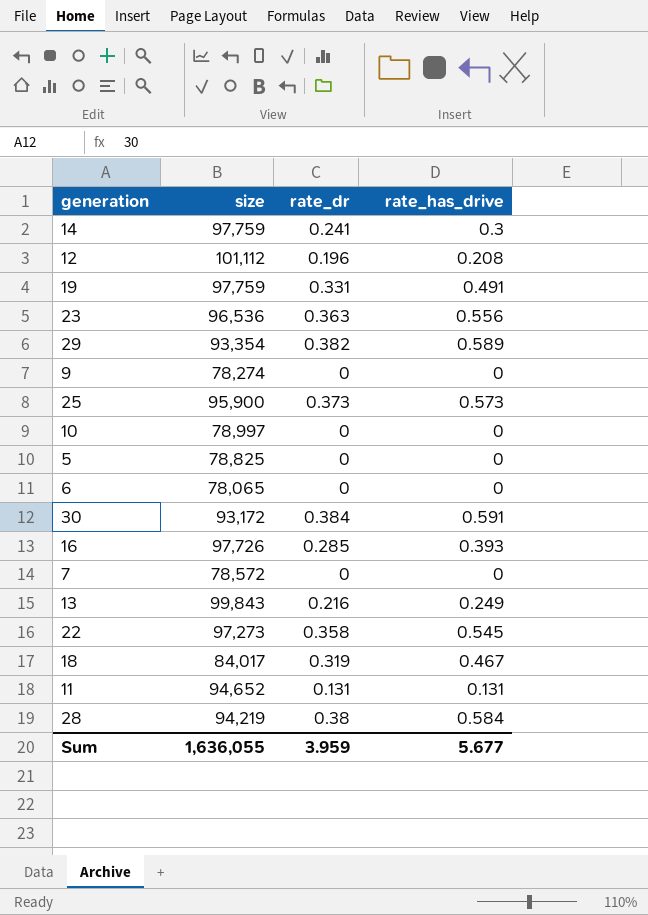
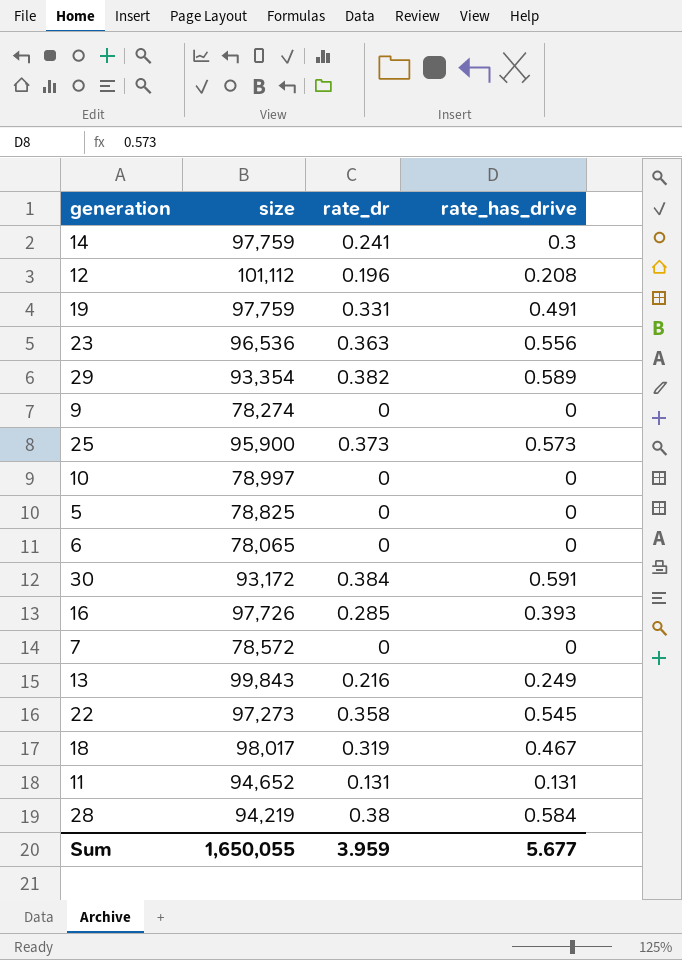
18 | size: 84,017 -> 98,017
Sum | size: 1,636,055 -> 1,650,055

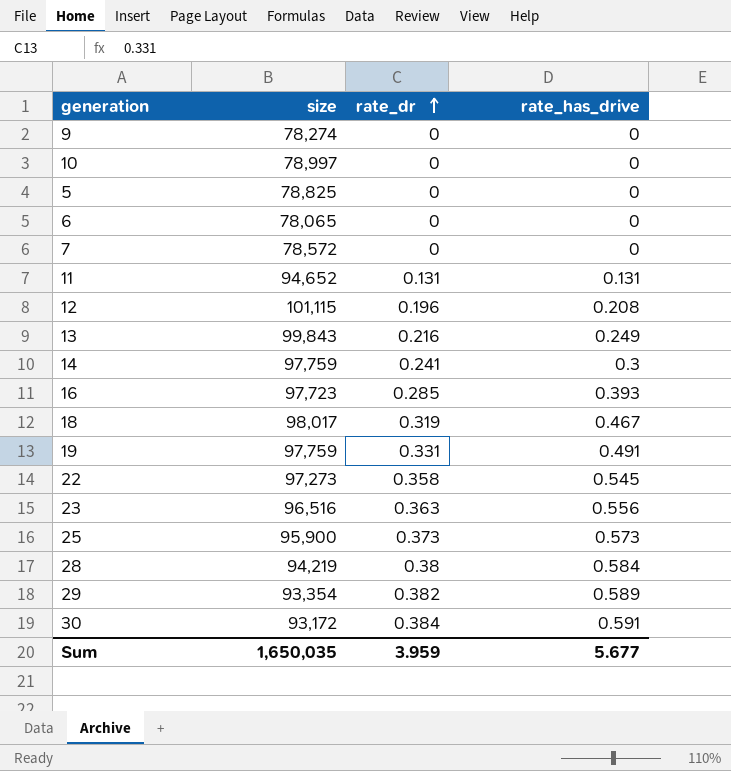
row order: none -> rate_dr ascending
12 | size: 101,112 -> 101,115
16 | size: 97,726 -> 97,723
23 | size: 96,536 -> 96,516
Sum | size: 1,650,055 -> 1,650,035

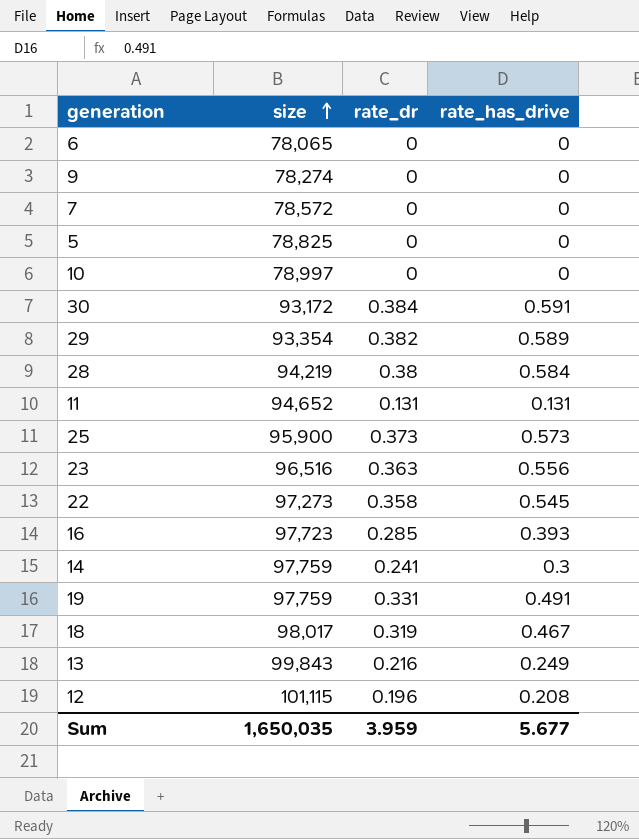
row order: rate_dr ascending -> size ascending

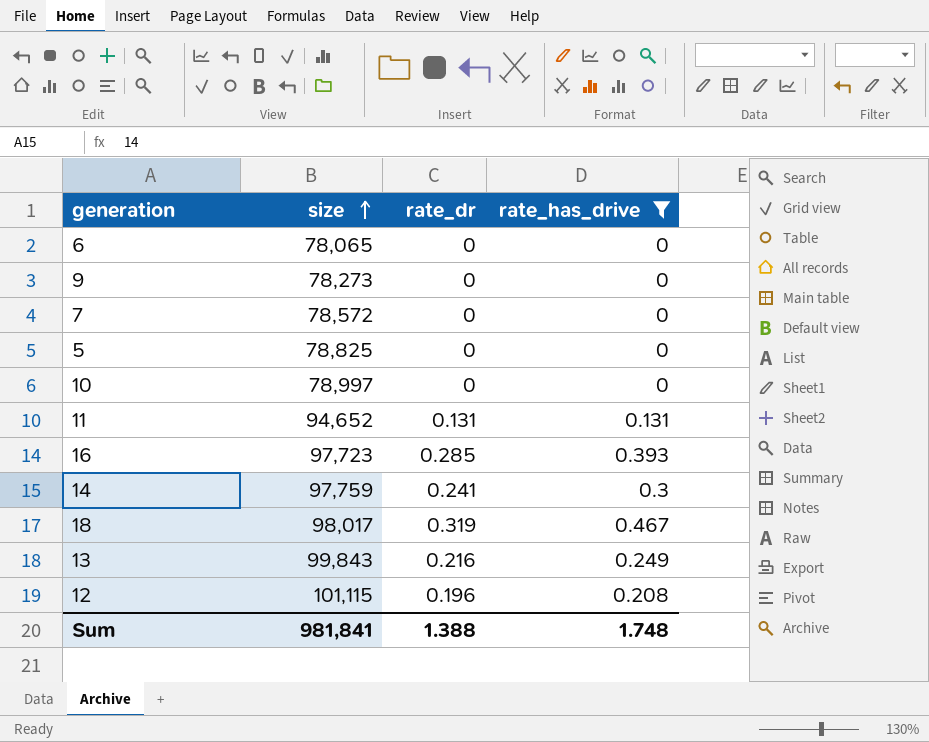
filter: none -> rate_has_drive <= 0.467
9 | size: 78,274 -> 78,273
Sum | size: 1,650,035 -> 981,841
Sum | rate_dr: 3.959 -> 1.388
Sum | rate_has_drive: 5.677 -> 1.748

